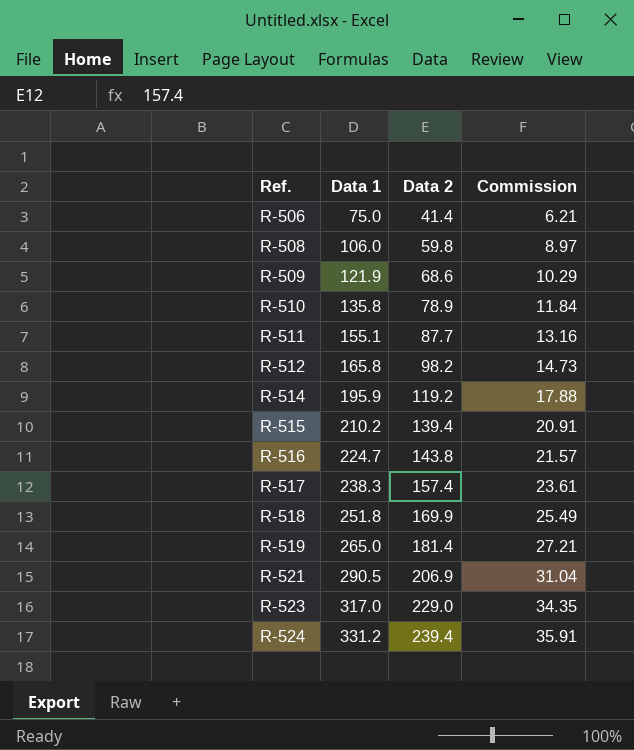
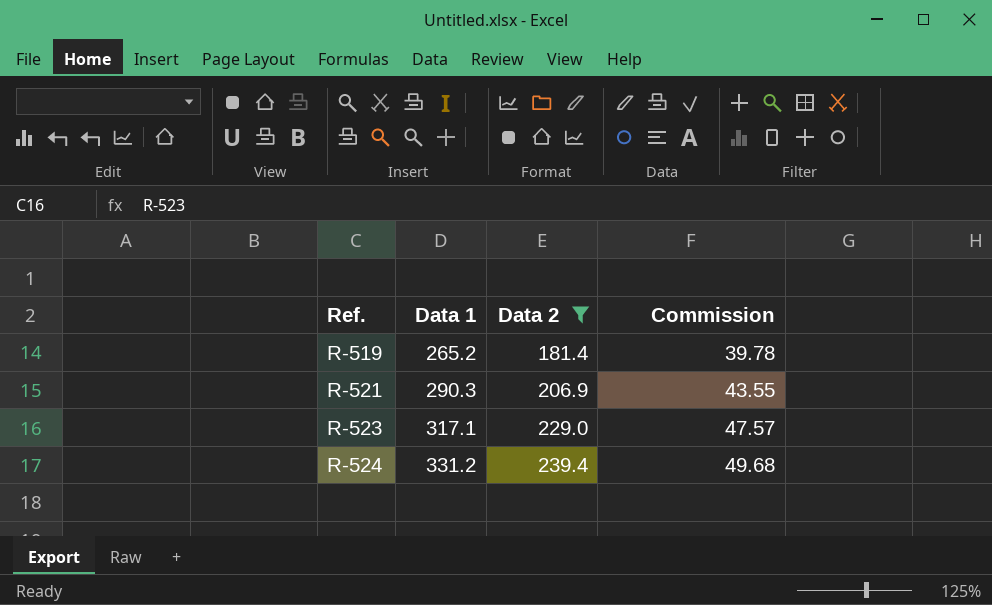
filter: none -> Data 2 >= 181.4
column Commission | formula: [Data 2] * 0.15 -> [Data 1] * 0.15
R-519 | Data 1: 265.0 -> 265.2
R-521 | Data 1: 290.5 -> 290.3
R-523 | Data 1: 317.0 -> 317.1

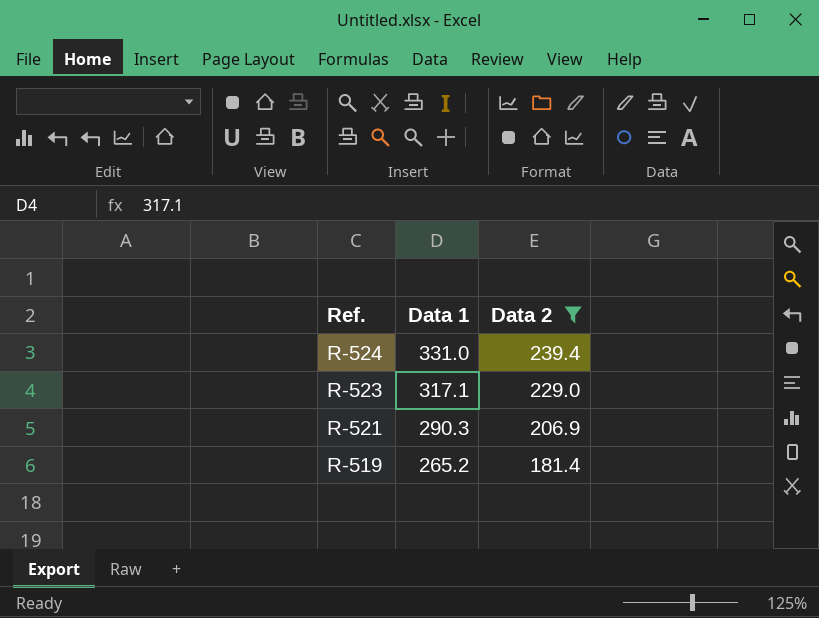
row order: Ref. ascending -> Ref. descending
column Commission | formula: [Data 1] * 0.15 -> none
R-524 | Data 1: 331.2 -> 331.0

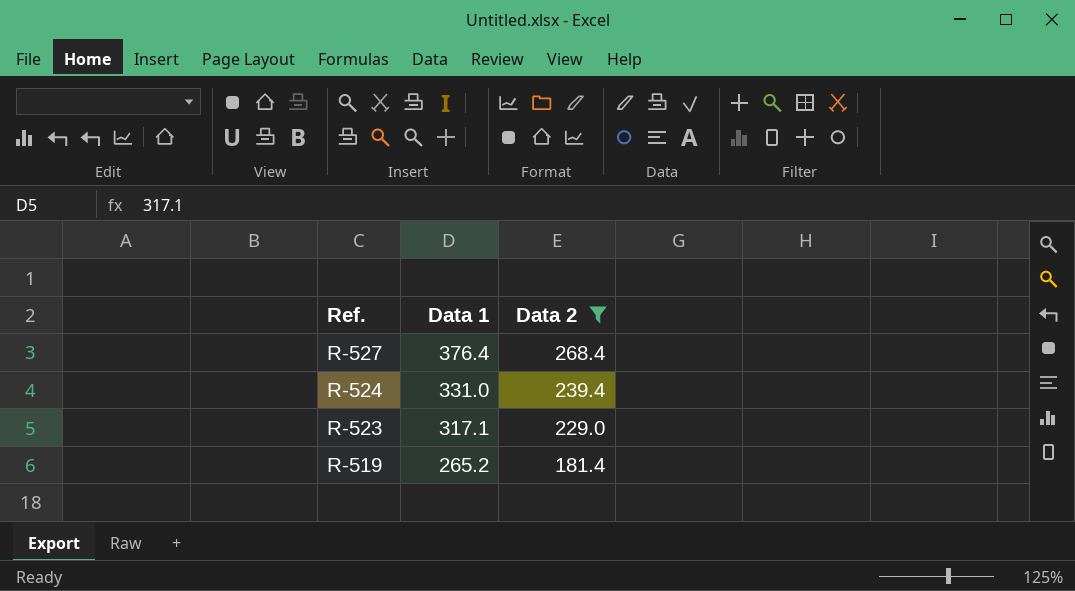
row R-521: 290.3 | 206.9 -> none
row R-527: none -> 376.4 | 268.4

